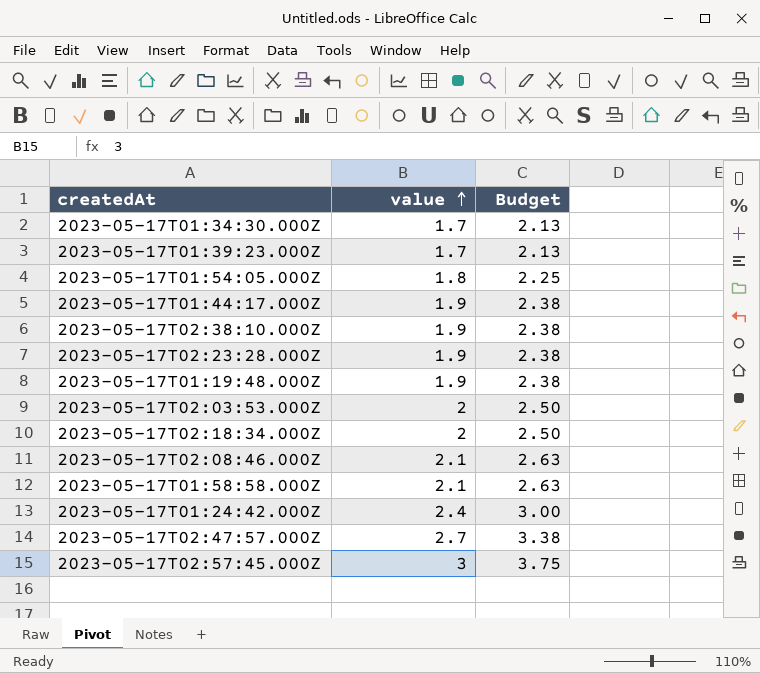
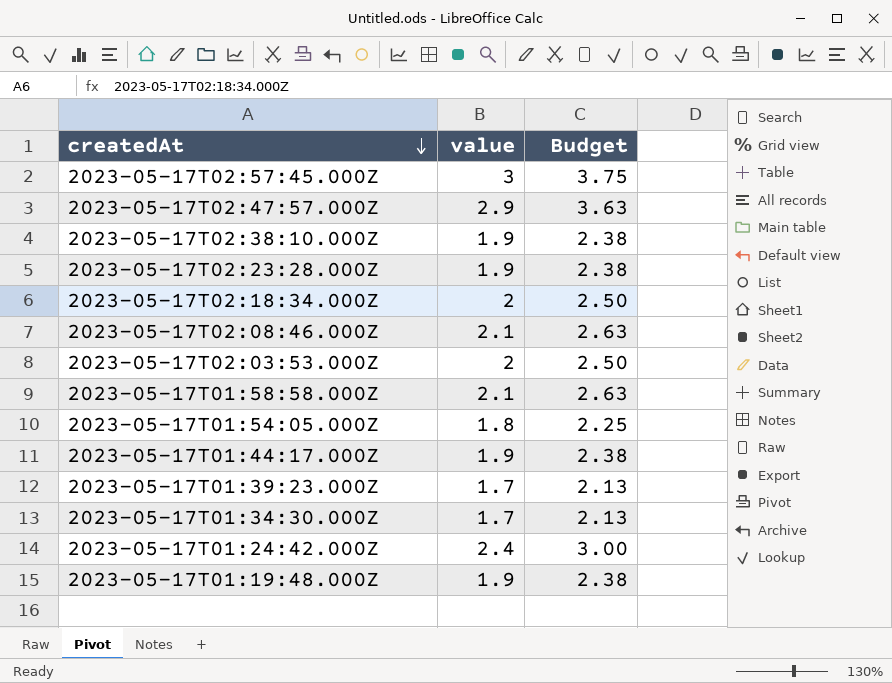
row order: value ascending -> createdAt descending
2023-05-17T02:47:57.000Z | value: 2.7 -> 2.9
2023-05-17T02:47:57.000Z | Budget: 3.38 -> 3.63

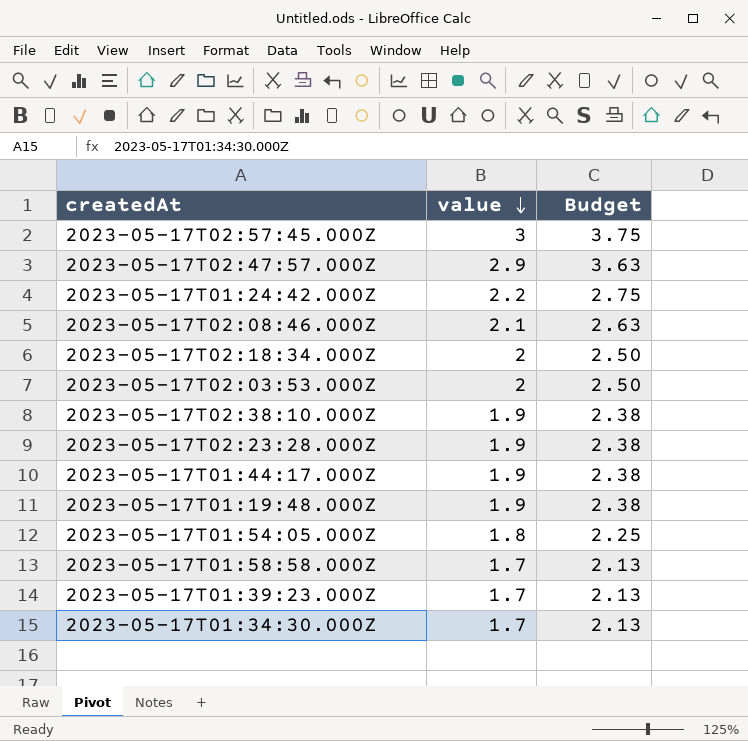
row order: createdAt descending -> value descending
2023-05-17T01:24:42.000Z | value: 2.4 -> 2.2
2023-05-17T01:24:42.000Z | Budget: 3.00 -> 2.75
2023-05-17T01:58:58.000Z | value: 2.1 -> 1.7
2023-05-17T01:58:58.000Z | Budget: 2.63 -> 2.13

